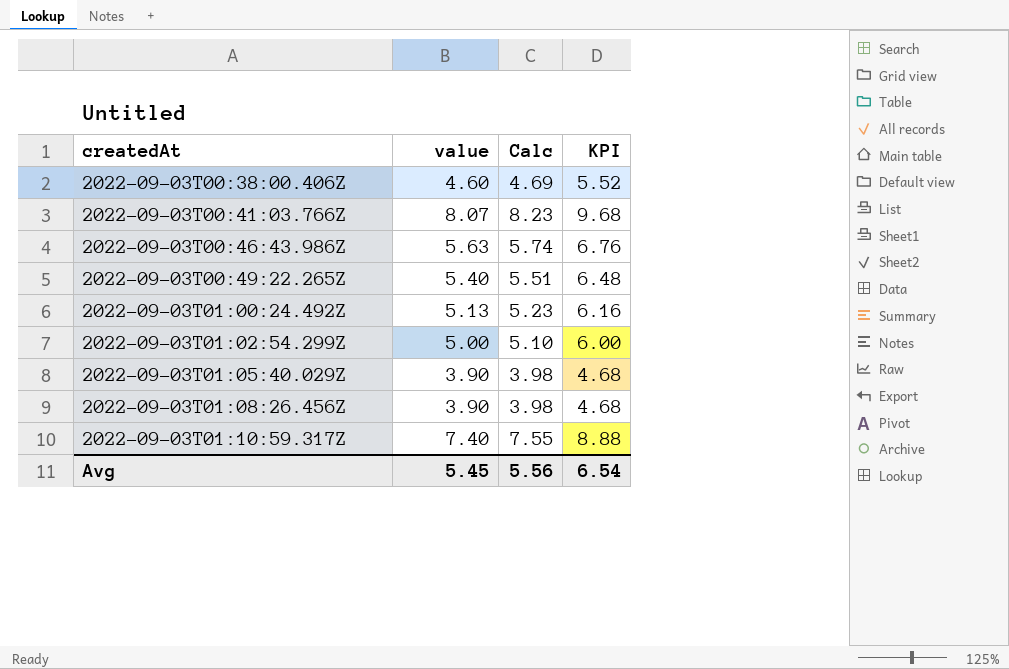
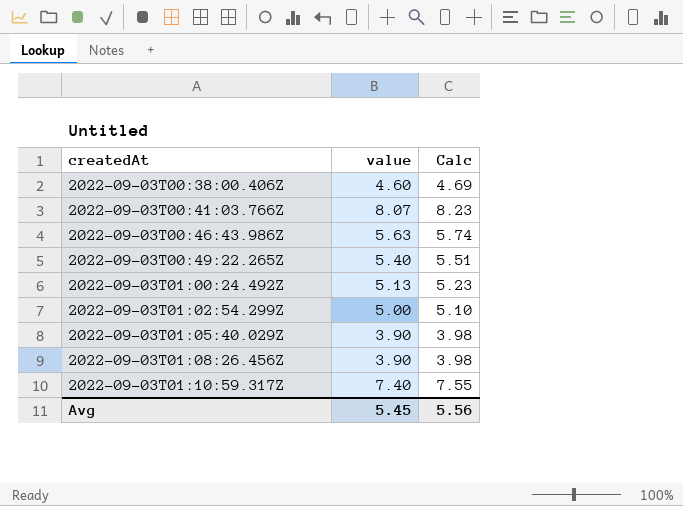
column KPI | formula: [value] * 1.2 -> none

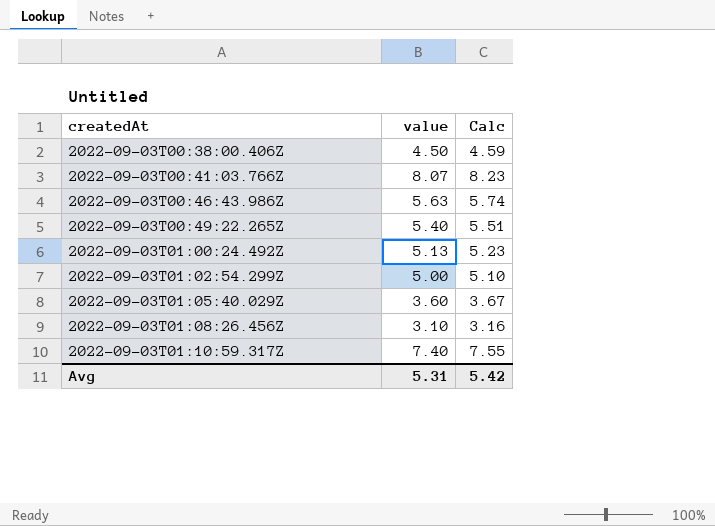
2022-09-03T00:38:00.406Z | value: 4.60 -> 4.50
2022-09-03T00:38:00.406Z | Calc: 4.69 -> 4.59
2022-09-03T01:05:40.029Z | value: 3.90 -> 3.60
2022-09-03T01:05:40.029Z | Calc: 3.98 -> 3.67
2022-09-03T01:08:26.456Z | value: 3.90 -> 3.10
2022-09-03T01:08:26.456Z | Calc: 3.98 -> 3.16
Avg | value: 5.45 -> 5.31
Avg | Calc: 5.56 -> 5.42

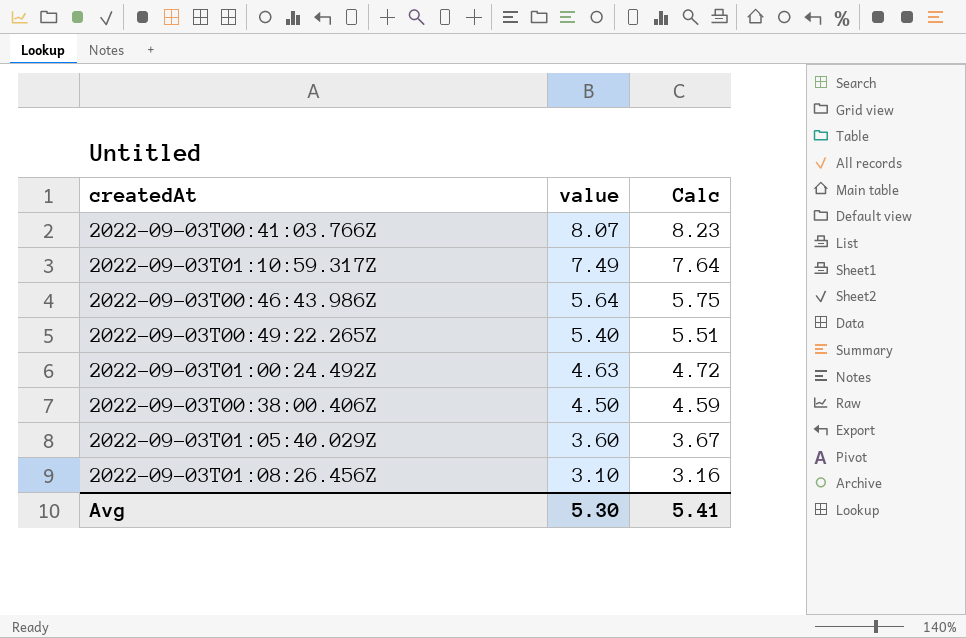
row order: createdAt ascending -> value descending
row 2022-09-03T01:02:54.299Z: 5.00 | 5.10 -> none
2022-09-03T01:10:59.317Z | value: 7.40 -> 7.49
2022-09-03T01:10:59.317Z | Calc: 7.55 -> 7.64
2022-09-03T00:46:43.986Z | value: 5.63 -> 5.64
2022-09-03T00:46:43.986Z | Calc: 5.74 -> 5.75
2022-09-03T01:00:24.492Z | value: 5.13 -> 4.63
2022-09-03T01:00:24.492Z | Calc: 5.23 -> 4.72
Avg | value: 5.31 -> 5.30
Avg | Calc: 5.42 -> 5.41

